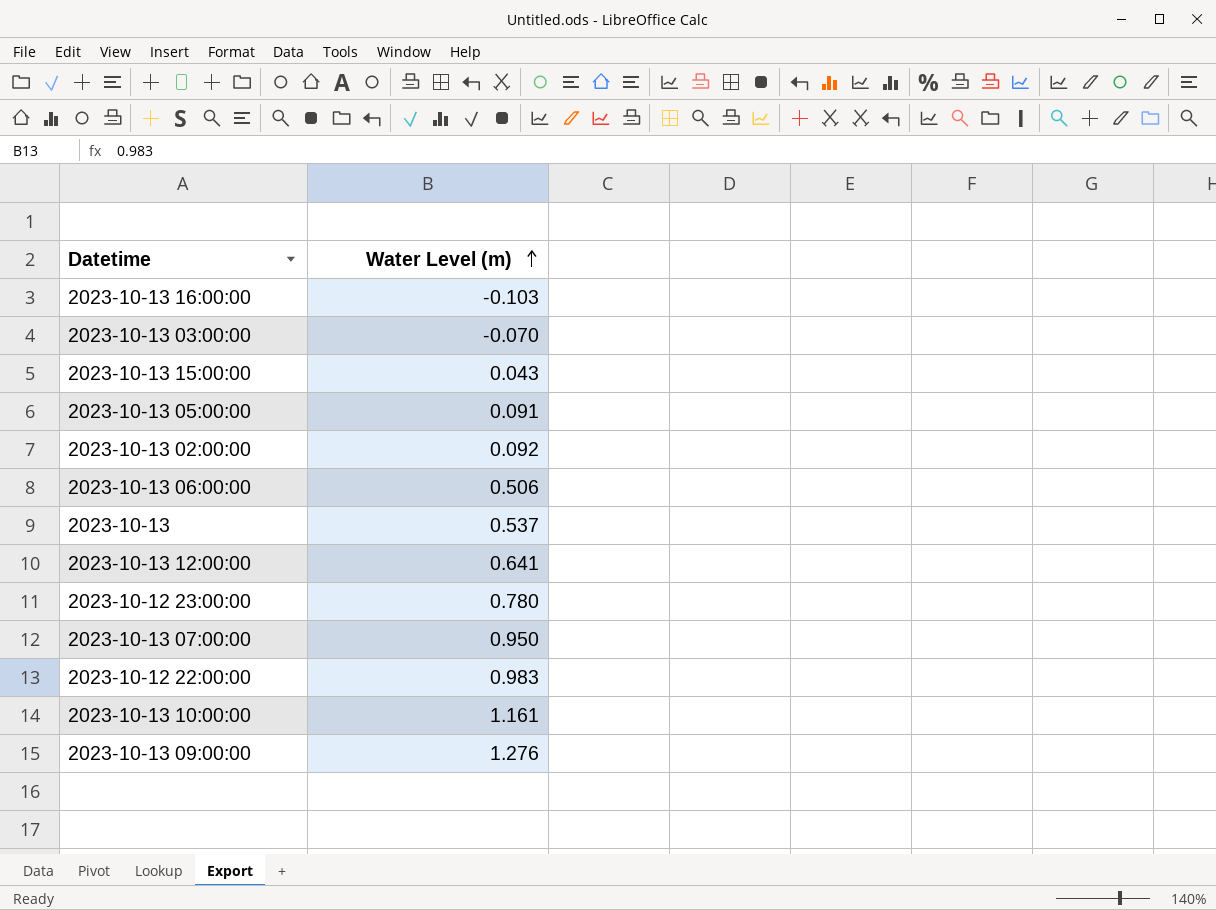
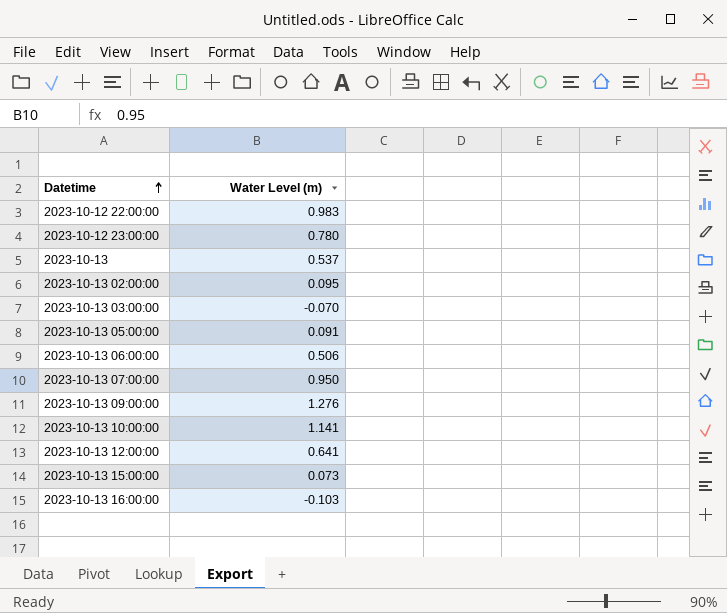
row order: Water Level (m) ascending -> Datetime ascending
2023-10-13 02:00:00 | Water Level (m): 0.092 -> 0.095
2023-10-13 10:00:00 | Water Level (m): 1.161 -> 1.141
2023-10-13 15:00:00 | Water Level (m): 0.043 -> 0.073

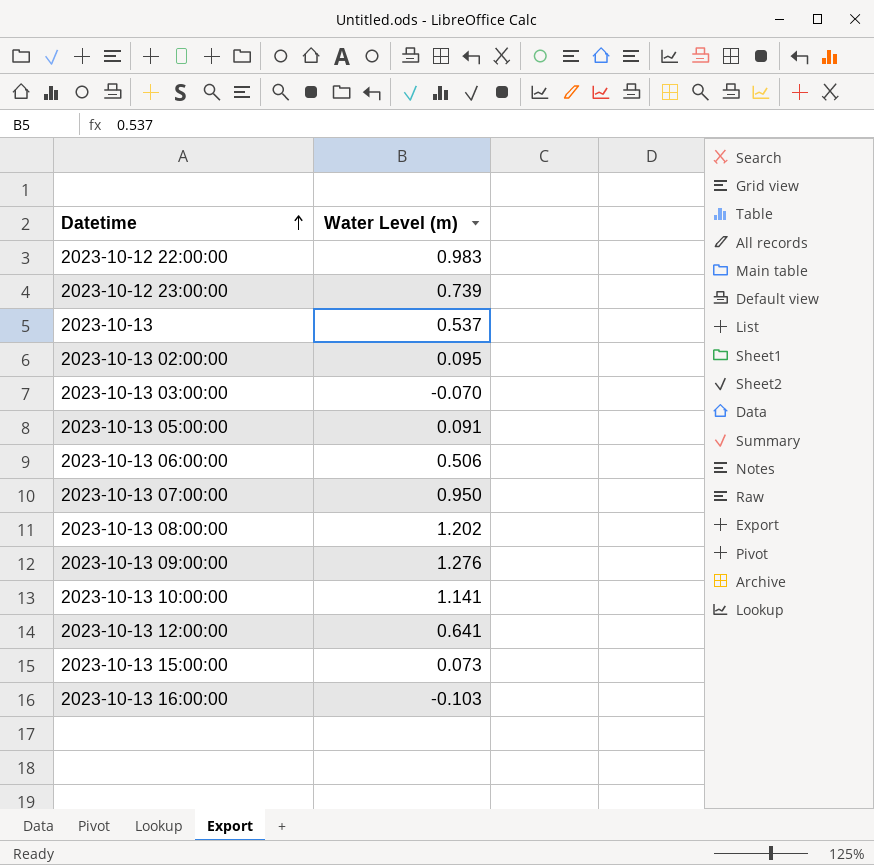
2023-10-12 23:00:00 | Water Level (m): 0.780 -> 0.739
row 2023-10-13 08:00:00: none -> 1.202

